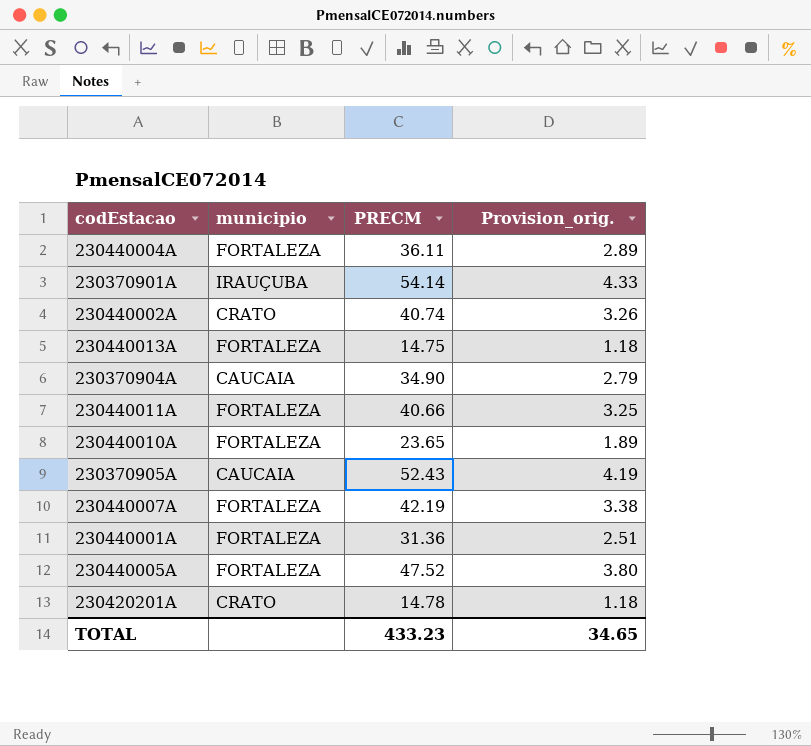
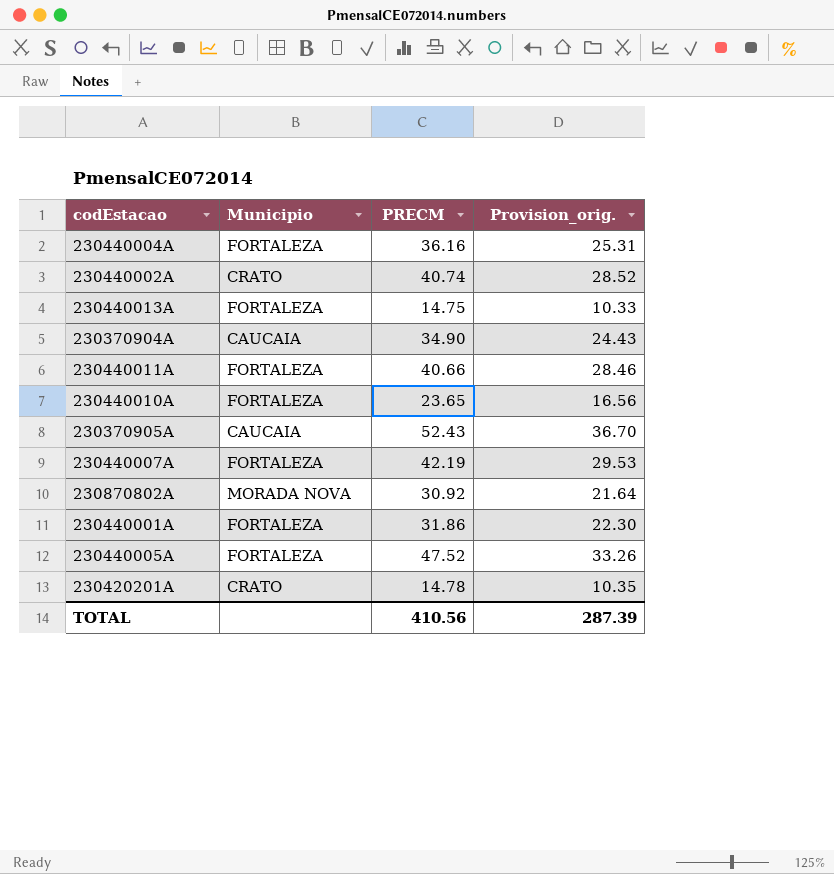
column name: municipio -> Municipio
column Provision_orig. | formula: [PRECM] * 0.08 -> [PRECM] * 0.7
row 230370901A: IRAUÇUBA | 54.14 | 4.33 -> none
230440004A | PRECM: 36.11 -> 36.16
row 230870802A: none -> MORADA NOVA | 30.92 | 21.64
230440001A | PRECM: 31.36 -> 31.86
TOTAL | PRECM: 433.23 -> 410.56
TOTAL | Provision_orig.: 34.65 -> 287.39

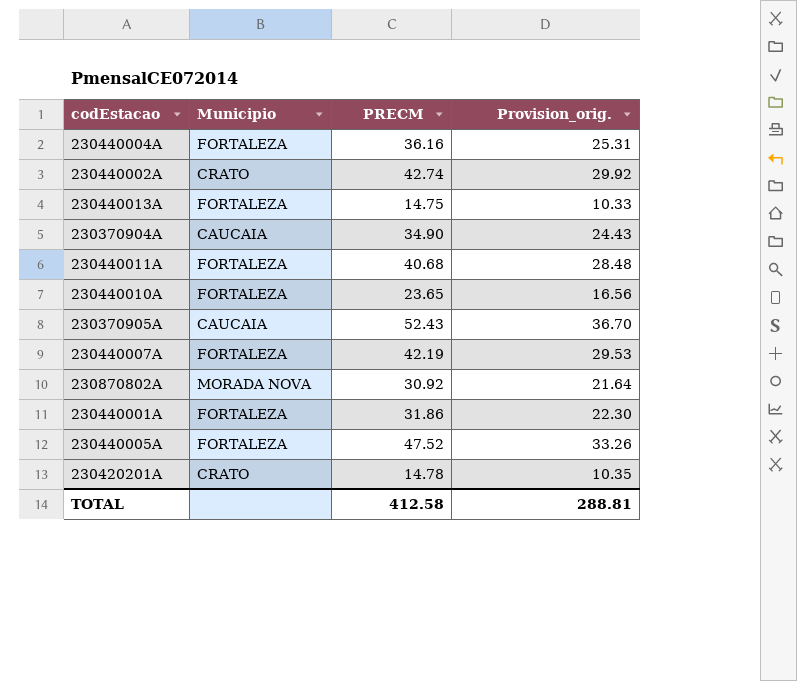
230440002A | PRECM: 40.74 -> 42.74
230440002A | Provision_orig.: 28.52 -> 29.92
230440011A | PRECM: 40.66 -> 40.68
230440011A | Provision_orig.: 28.46 -> 28.48
TOTAL | PRECM: 410.56 -> 412.58
TOTAL | Provision_orig.: 287.39 -> 288.81

